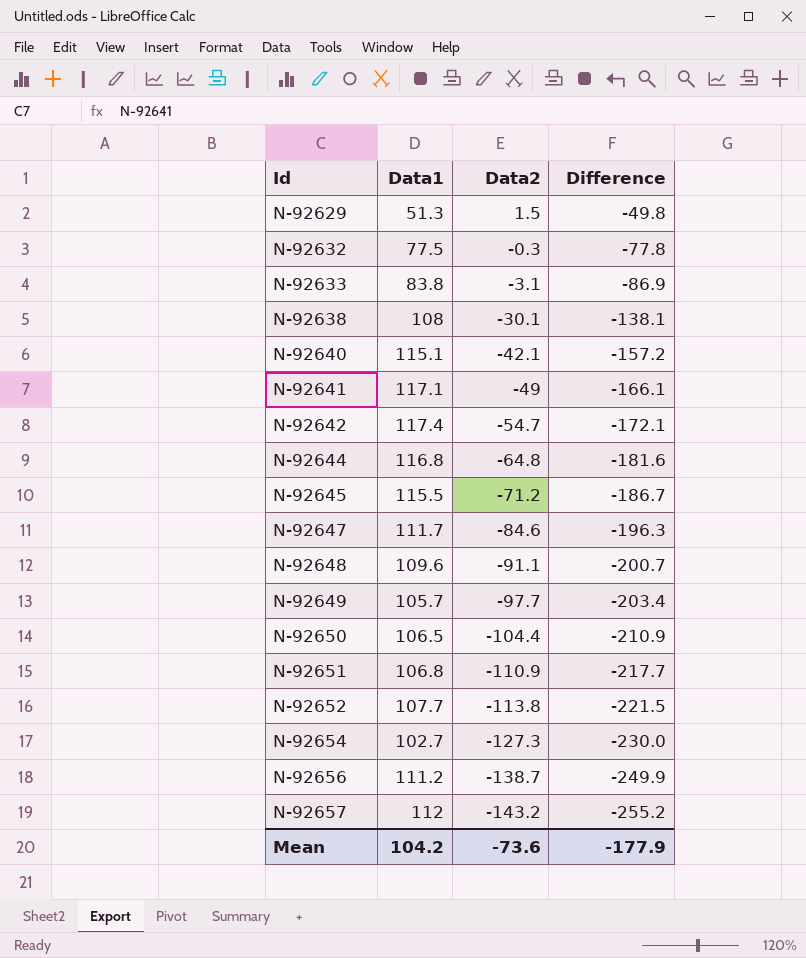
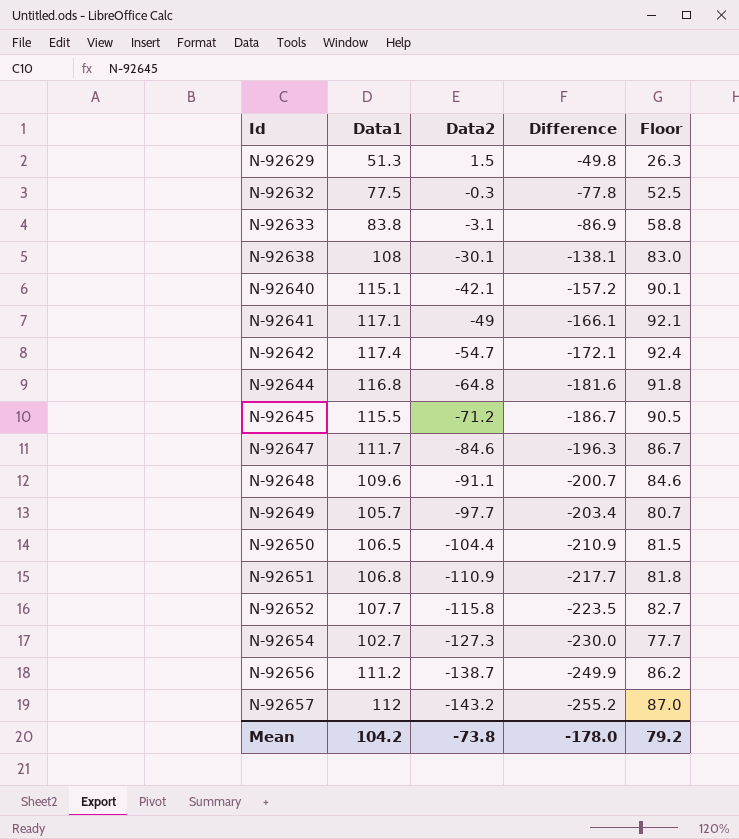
column Floor | formula: none -> [Data1] - 25
N-92652 | Data2: -113.8 -> -115.8
N-92652 | Difference: -221.5 -> -223.5
Mean | Data2: -73.6 -> -73.8
Mean | Difference: -177.9 -> -178.0

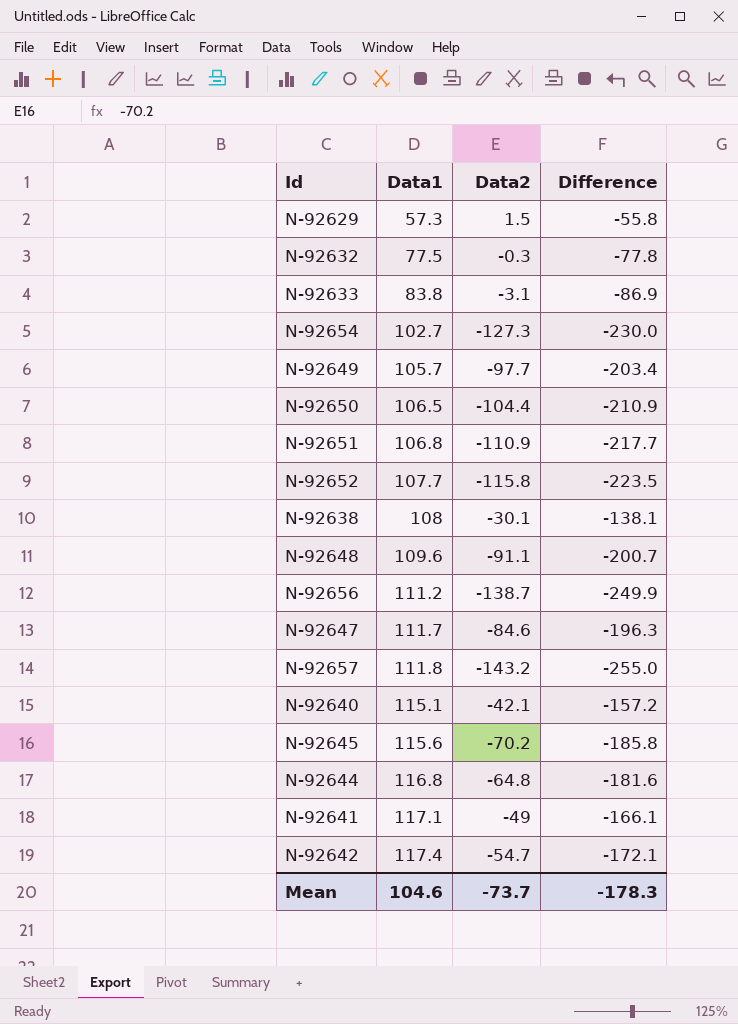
row order: Id ascending -> Data1 ascending
column Floor | formula: [Data1] - 25 -> none
N-92629 | Data1: 51.3 -> 57.3
N-92629 | Difference: -49.8 -> -55.8
N-92657 | Data1: 112 -> 111.8
N-92657 | Difference: -255.2 -> -255.0
N-92645 | Data1: 115.5 -> 115.6
N-92645 | Data2: -71.2 -> -70.2
N-92645 | Difference: -186.7 -> -185.8
Mean | Data1: 104.2 -> 104.6
Mean | Data2: -73.8 -> -73.7
Mean | Difference: -178.0 -> -178.3

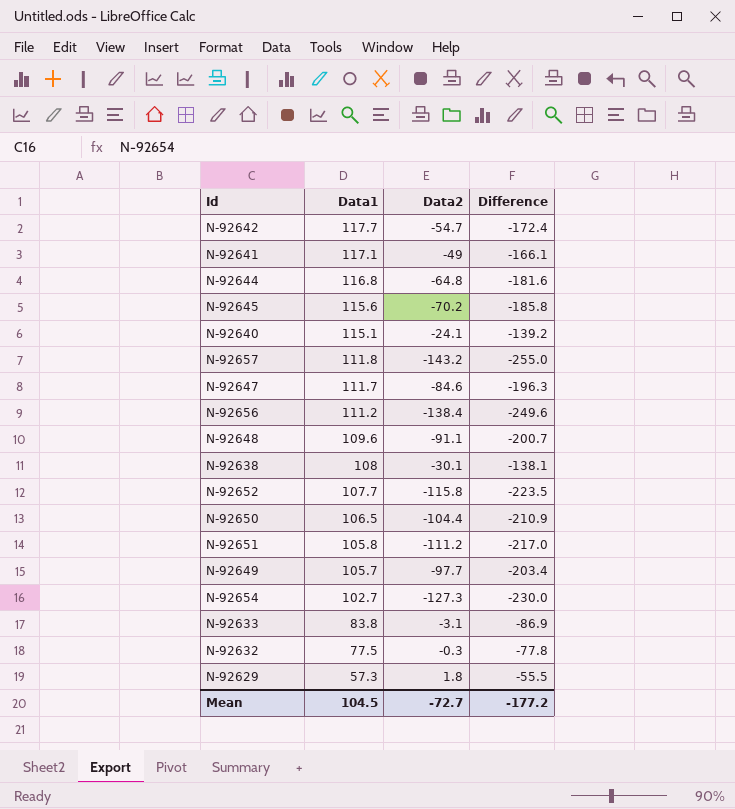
row order: Data1 ascending -> Data1 descending
N-92642 | Data1: 117.4 -> 117.7
N-92642 | Difference: -172.1 -> -172.4
N-92640 | Data2: -42.1 -> -24.1
N-92640 | Difference: -157.2 -> -139.2
N-92656 | Data2: -138.7 -> -138.4
N-92656 | Difference: -249.9 -> -249.6
N-92651 | Data1: 106.8 -> 105.8
N-92651 | Data2: -110.9 -> -111.2
N-92651 | Difference: -217.7 -> -217.0
N-92629 | Data2: 1.5 -> 1.8
N-92629 | Difference: -55.8 -> -55.5
Mean | Data1: 104.6 -> 104.5
Mean | Data2: -73.7 -> -72.7
Mean | Difference: -178.3 -> -177.2

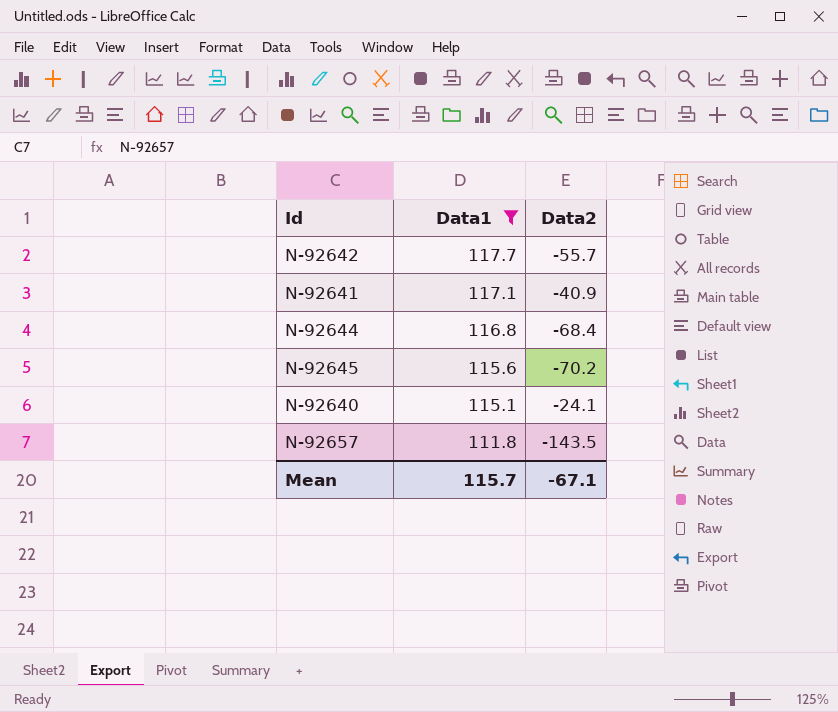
filter: none -> Data1 >= 111.8
column Difference | formula: [Data2] - [Data1] -> none
N-92642 | Data2: -54.7 -> -55.7
N-92641 | Data2: -49 -> -40.9
N-92644 | Data2: -64.8 -> -68.4
N-92657 | Data2: -143.2 -> -143.5
Mean | Data1: 104.5 -> 115.7
Mean | Data2: -72.7 -> -67.1

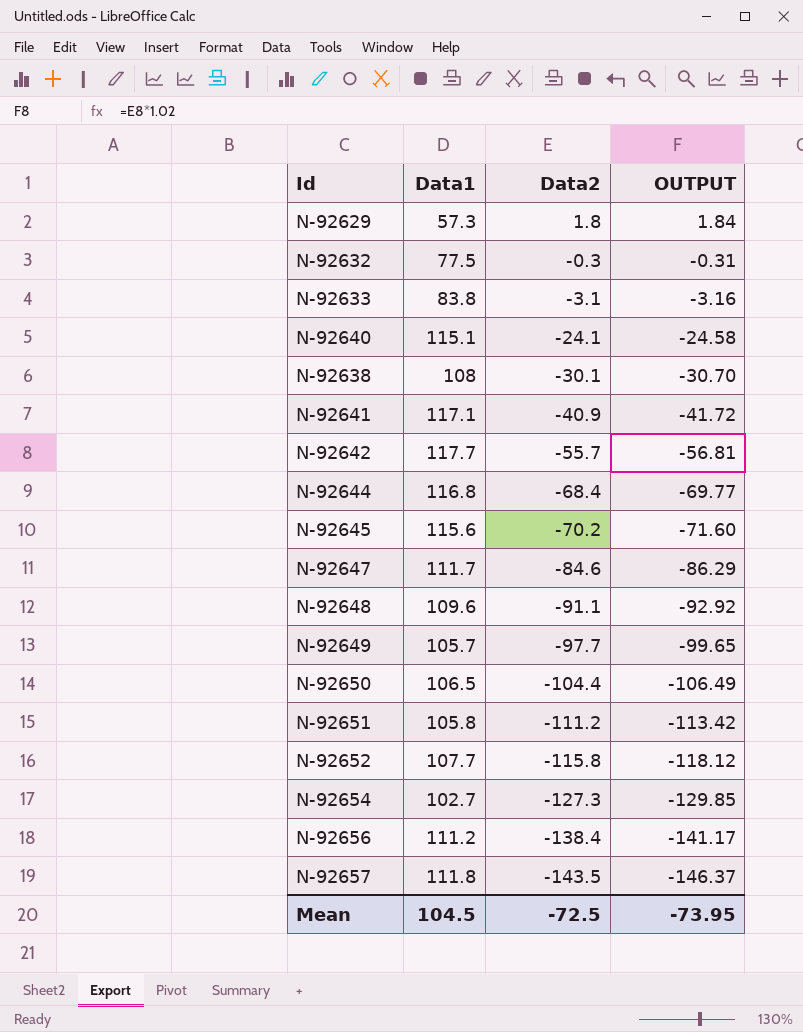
filter: Data1 >= 111.8 -> none
row order: Data1 descending -> Data2 descending
column OUTPUT | formula: none -> [Data2] * 1.02
Mean | Data1: 115.7 -> 104.5
Mean | Data2: -67.1 -> -72.5

